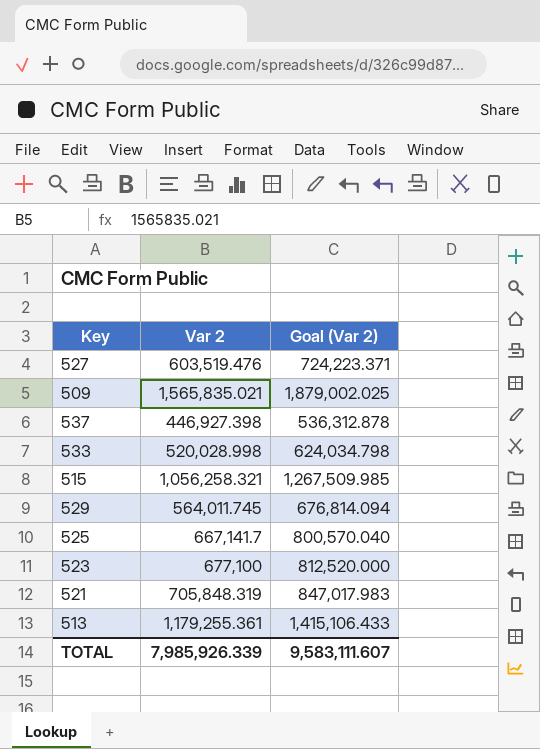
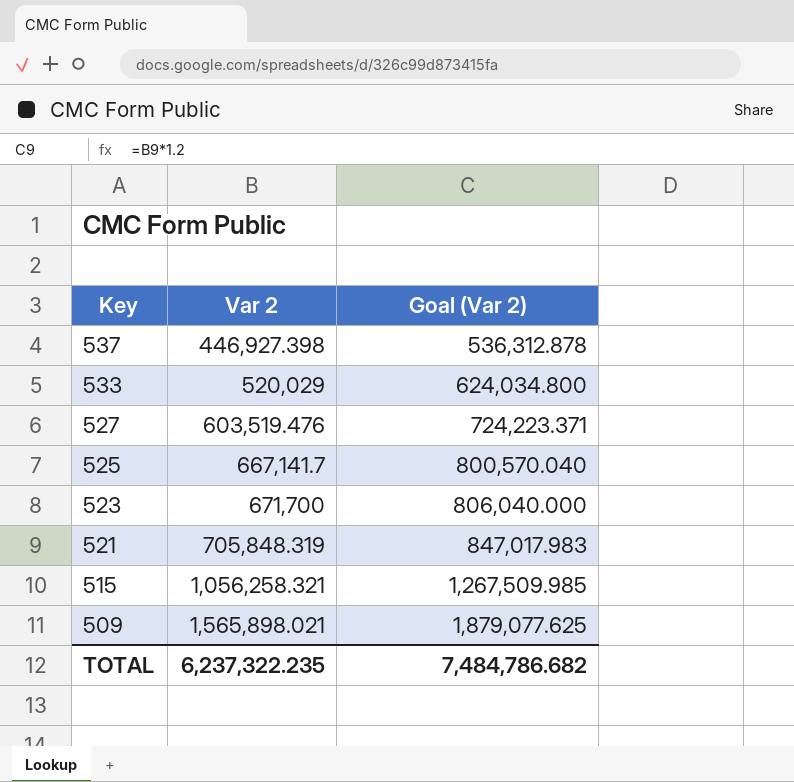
row order: none -> Key descending
row 529: 564,011.745 | 676,814.094 -> none
row 513: 1,179,255.361 | 1,415,106.433 -> none
533 | Var 2: 520,028.998 -> 520,029
533 | Goal (Var 2): 624,034.798 -> 624,034.800
523 | Var 2: 677,100 -> 671,700
523 | Goal (Var 2): 812,520.000 -> 806,040.000
509 | Var 2: 1,565,835.021 -> 1,565,898.021
509 | Goal (Var 2): 1,879,002.025 -> 1,879,077.625
TOTAL | Var 2: 7,985,926.339 -> 6,237,322.235
TOTAL | Goal (Var 2): 9,583,111.607 -> 7,484,786.682

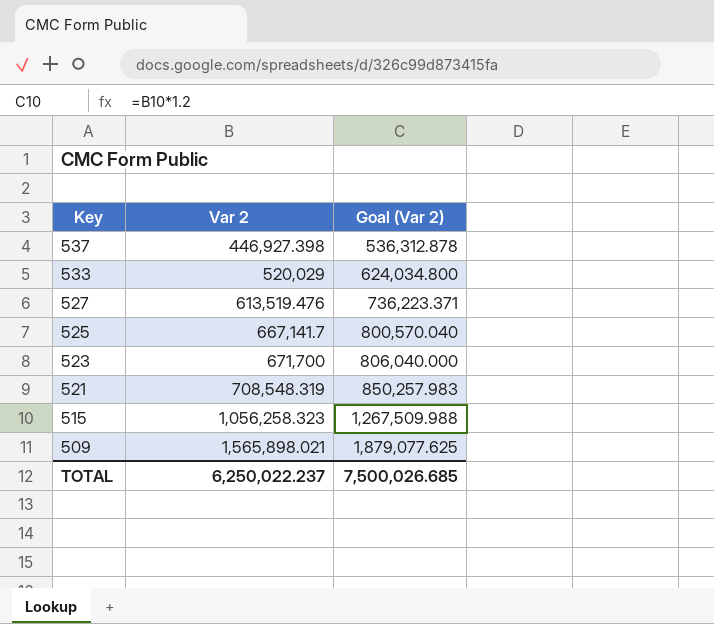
527 | Var 2: 603,519.476 -> 613,519.476
527 | Goal (Var 2): 724,223.371 -> 736,223.371
521 | Var 2: 705,848.319 -> 708,548.319
521 | Goal (Var 2): 847,017.983 -> 850,257.983
515 | Var 2: 1,056,258.321 -> 1,056,258.323
515 | Goal (Var 2): 1,267,509.985 -> 1,267,509.988
TOTAL | Var 2: 6,237,322.235 -> 6,250,022.237
TOTAL | Goal (Var 2): 7,484,786.682 -> 7,500,026.685

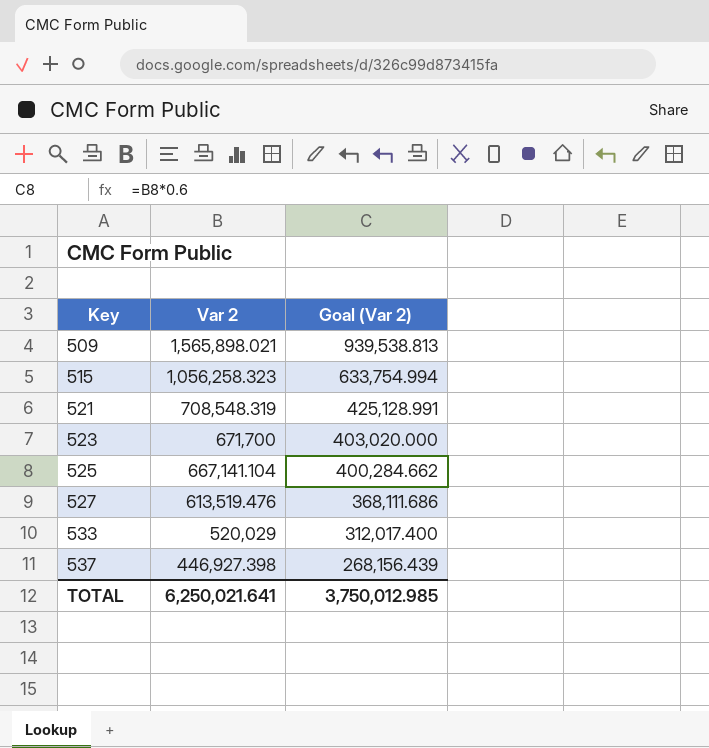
row order: Key descending -> Key ascending
column Goal (Var 2) | formula: [Var 2] * 1.2 -> [Var 2] * 0.6
525 | Var 2: 667,141.7 -> 667,141.104
TOTAL | Var 2: 6,250,022.237 -> 6,250,021.641
TOTAL | Goal (Var 2): 7,500,026.685 -> 3,750,012.985

